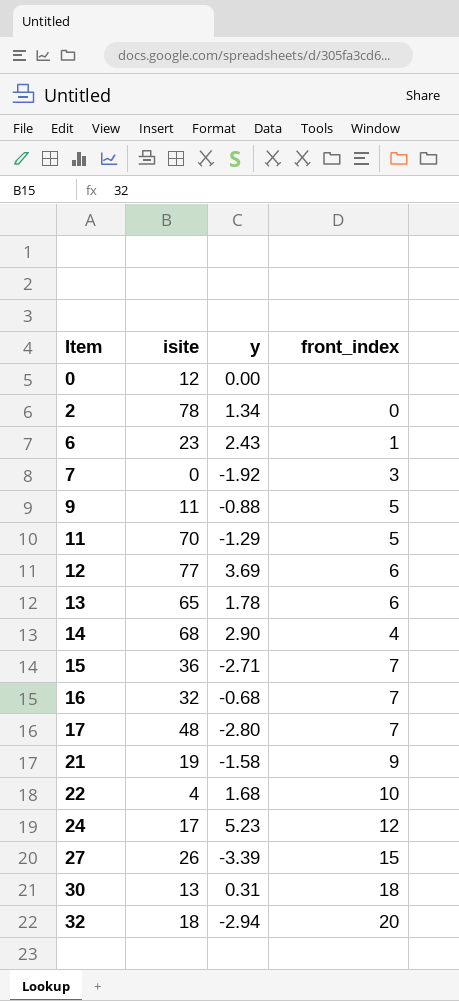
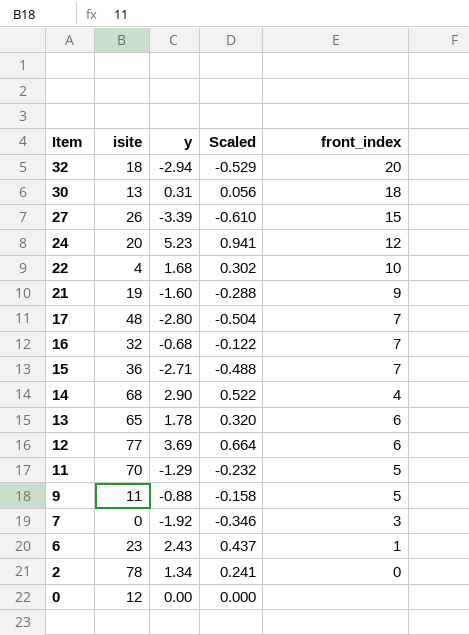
row order: Item ascending -> Item descending
column Scaled | formula: none -> [y] * 0.18
24 | isite: 17 -> 20
21 | y: -1.58 -> -1.60

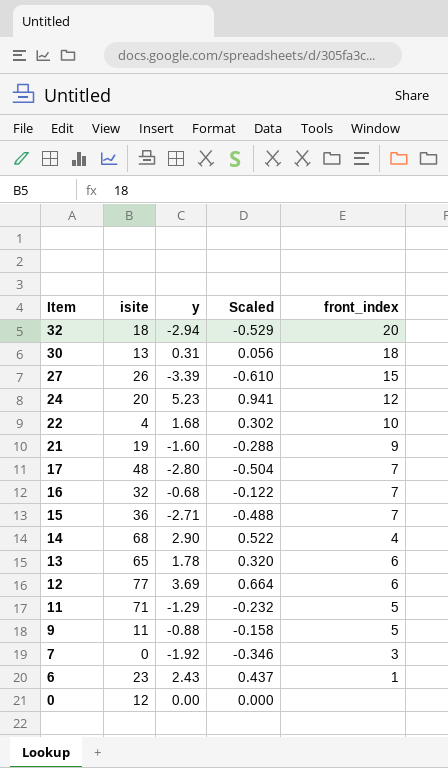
row 2: 78 | 1.34 | 0.241 | 0 -> none
11 | isite: 70 -> 71

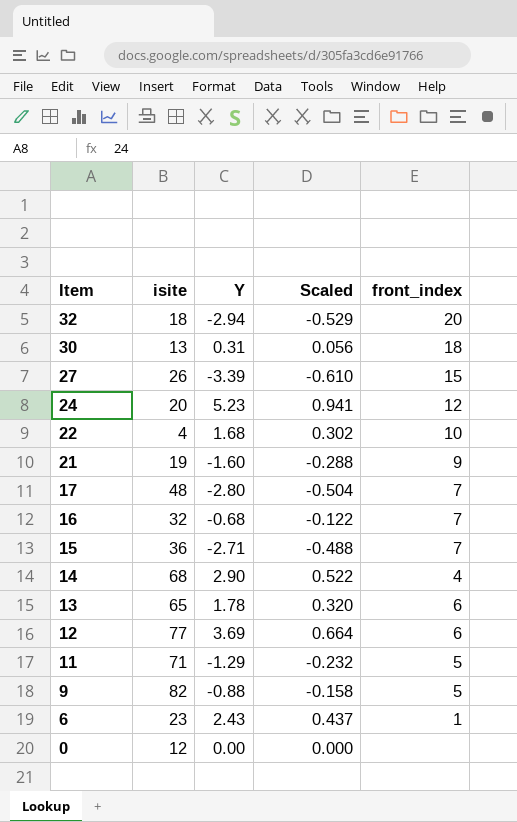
column name: y -> Y
row 7: 0 | -1.92 | -0.346 | 3 -> none
9 | isite: 11 -> 82

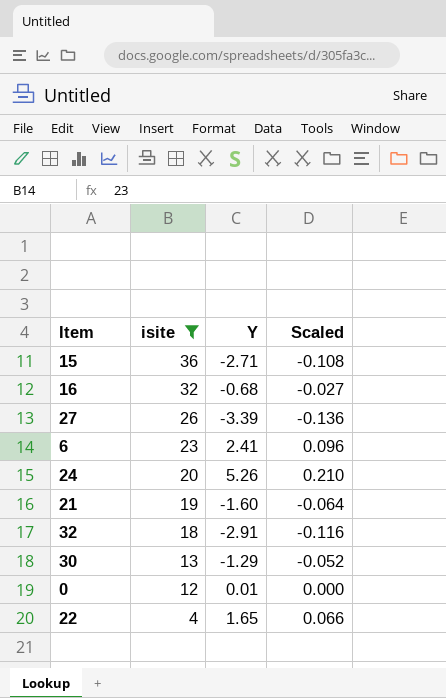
filter: none -> isite <= 36
row order: Item descending -> isite descending
column front_index | position: 5 -> none
column Scaled | formula: [Y] * 0.18 -> [Y] * 0.04
6 | Y: 2.43 -> 2.41
24 | Y: 5.23 -> 5.26
32 | Y: -2.94 -> -2.91
30 | Y: 0.31 -> -1.29
0 | Y: 0.00 -> 0.01
22 | Y: 1.68 -> 1.65

